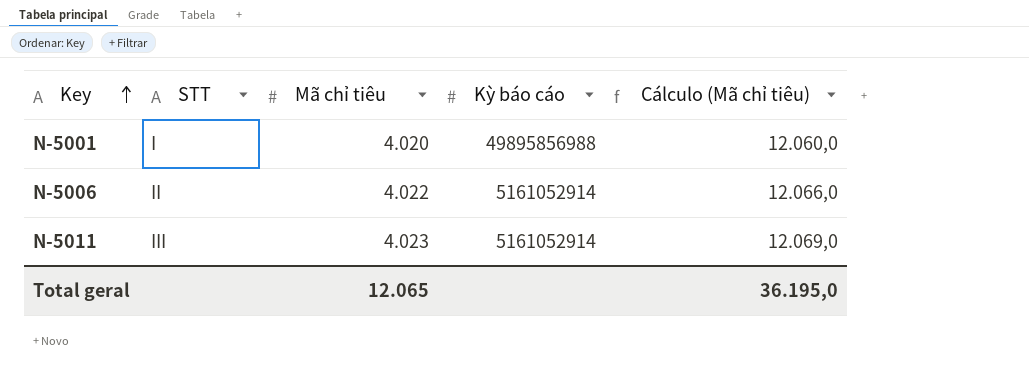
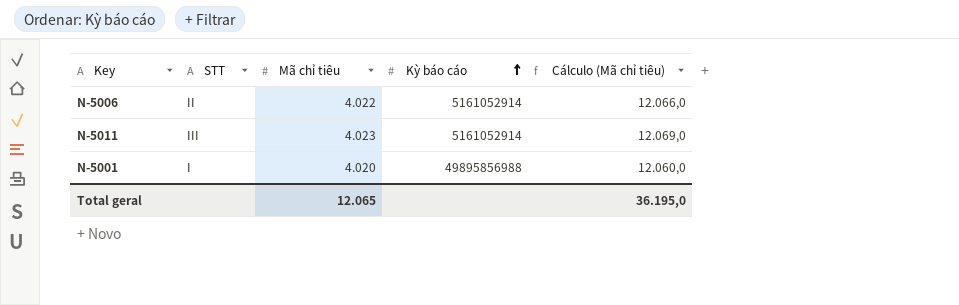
row order: Key ascending -> Kỳ báo cáo ascending

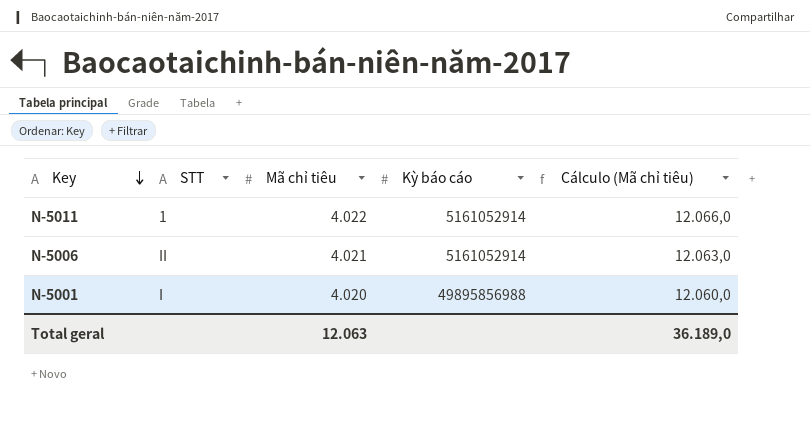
row order: Kỳ báo cáo ascending -> Key descending
N-5011 | STT: III -> 1
N-5011 | Mã chỉ tiêu: 4.023 -> 4.022
N-5011 | Cálculo (Mã chỉ tiêu): 12.069,0 -> 12.066,0
N-5006 | Mã chỉ tiêu: 4.022 -> 4.021
N-5006 | Cálculo (Mã chỉ tiêu): 12.066,0 -> 12.063,0
Total geral | Mã chỉ tiêu: 12.065 -> 12.063
Total geral | Cálculo (Mã chỉ tiêu): 36.195,0 -> 36.189,0

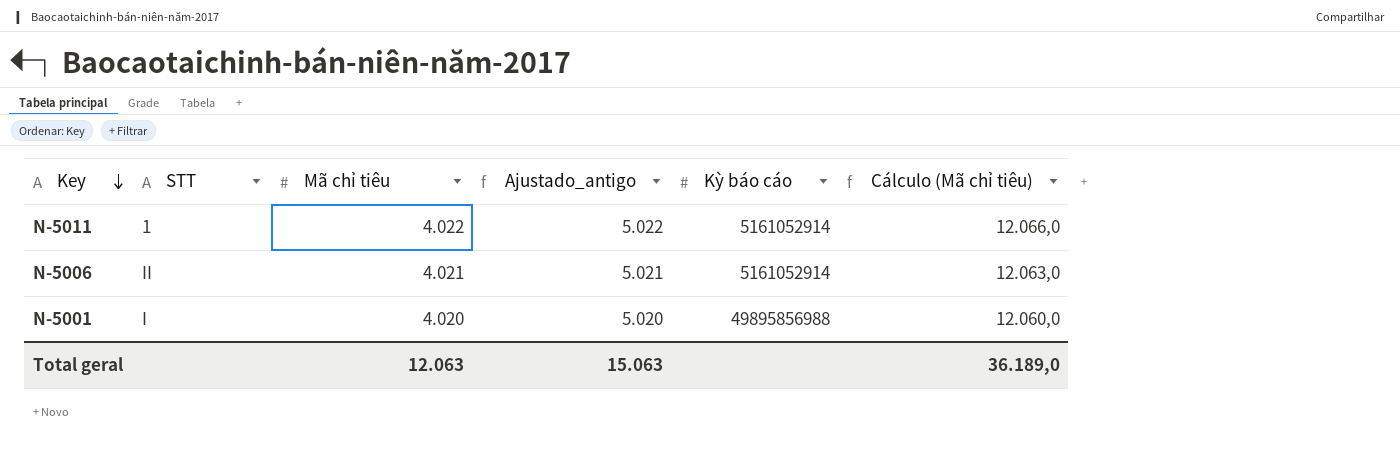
column Ajustado_antigo | formula: none -> [Mã chỉ tiêu] + 1000

